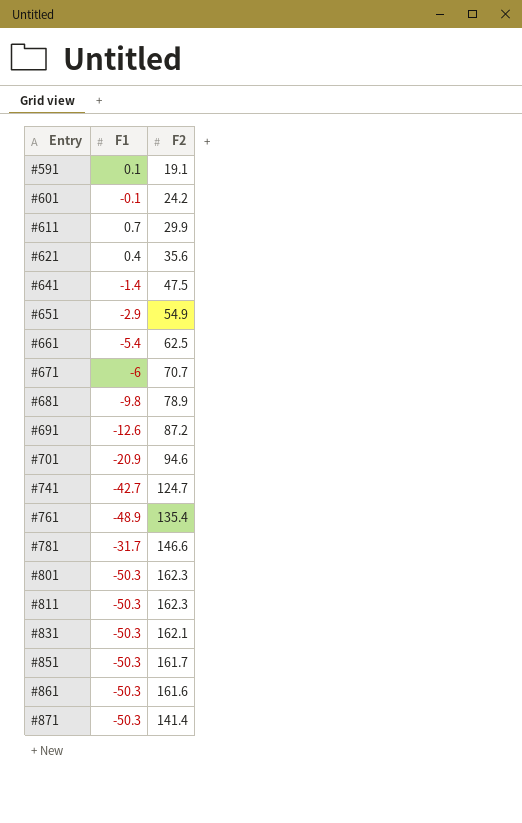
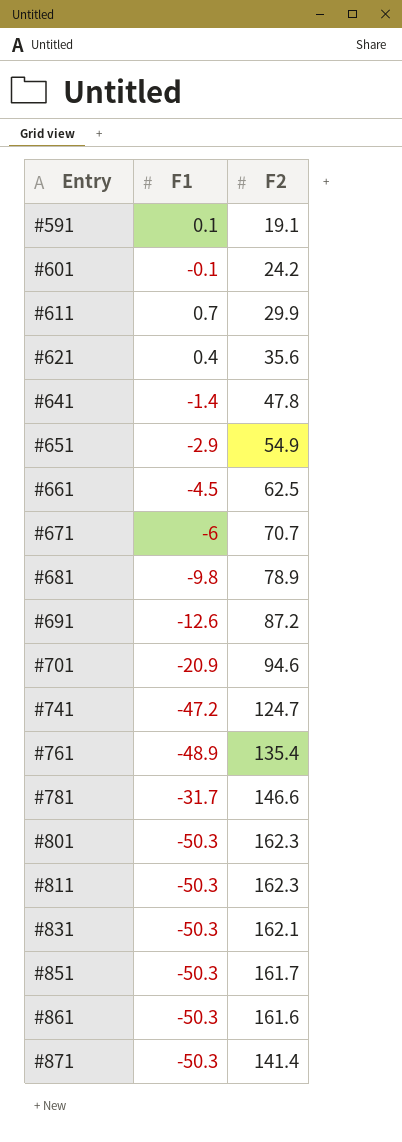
#641 | F2: 47.5 -> 47.8
#661 | F1: -5.4 -> -4.5
#741 | F1: -42.7 -> -47.2

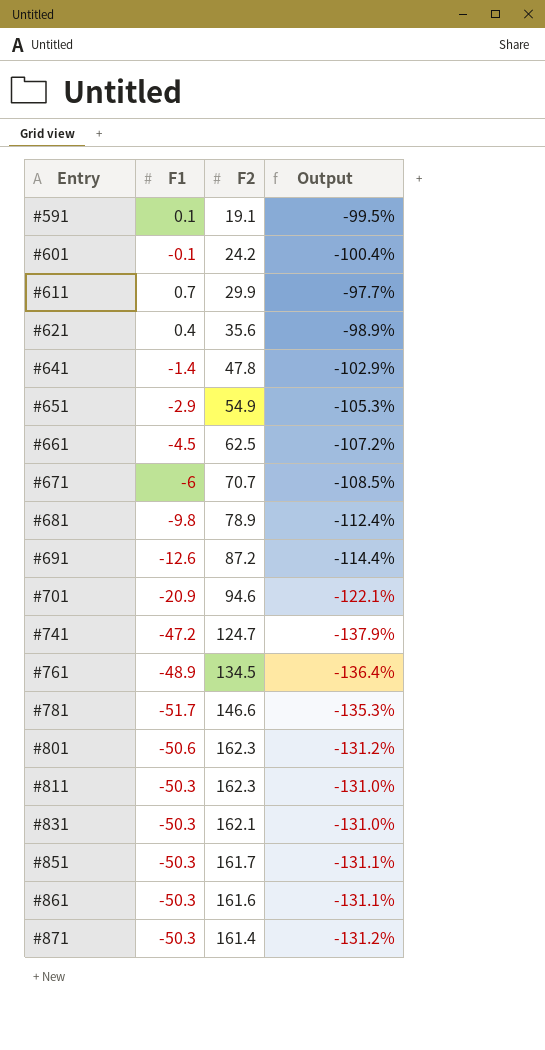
column Output | formula: none -> ([F1] - [F2]) / [F2]
#761 | F2: 135.4 -> 134.5
#781 | F1: -31.7 -> -51.7
#801 | F1: -50.3 -> -50.6
#871 | F2: 141.4 -> 161.4

